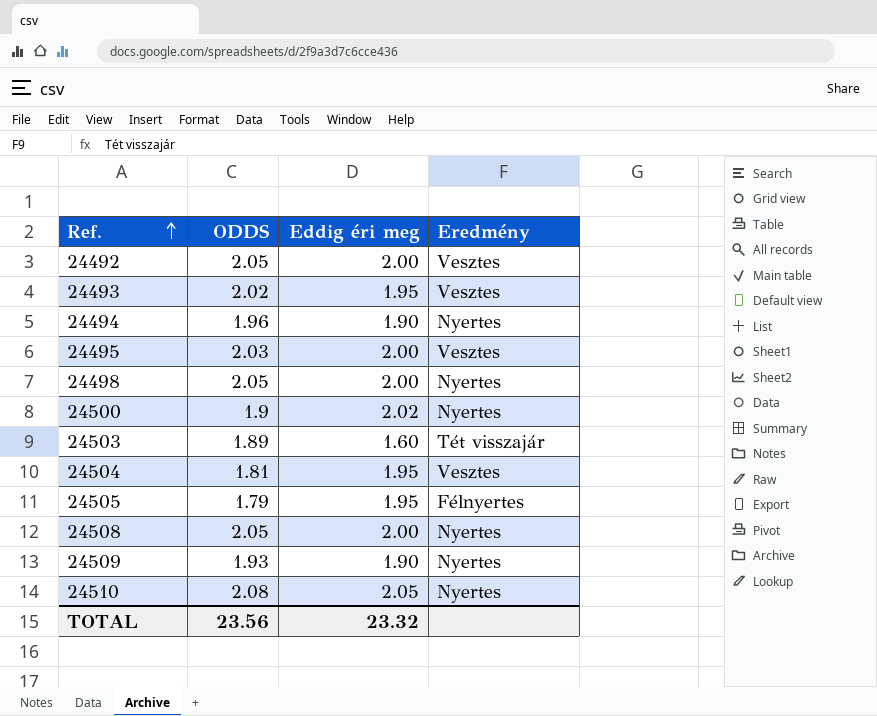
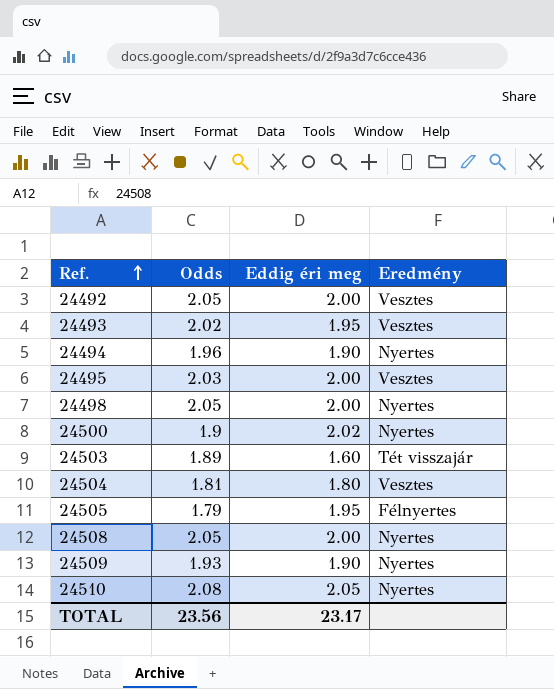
column name: ODDS -> Odds
24504 | Eddig éri meg: 1.95 -> 1.80
TOTAL | Eddig éri meg: 23.32 -> 23.17

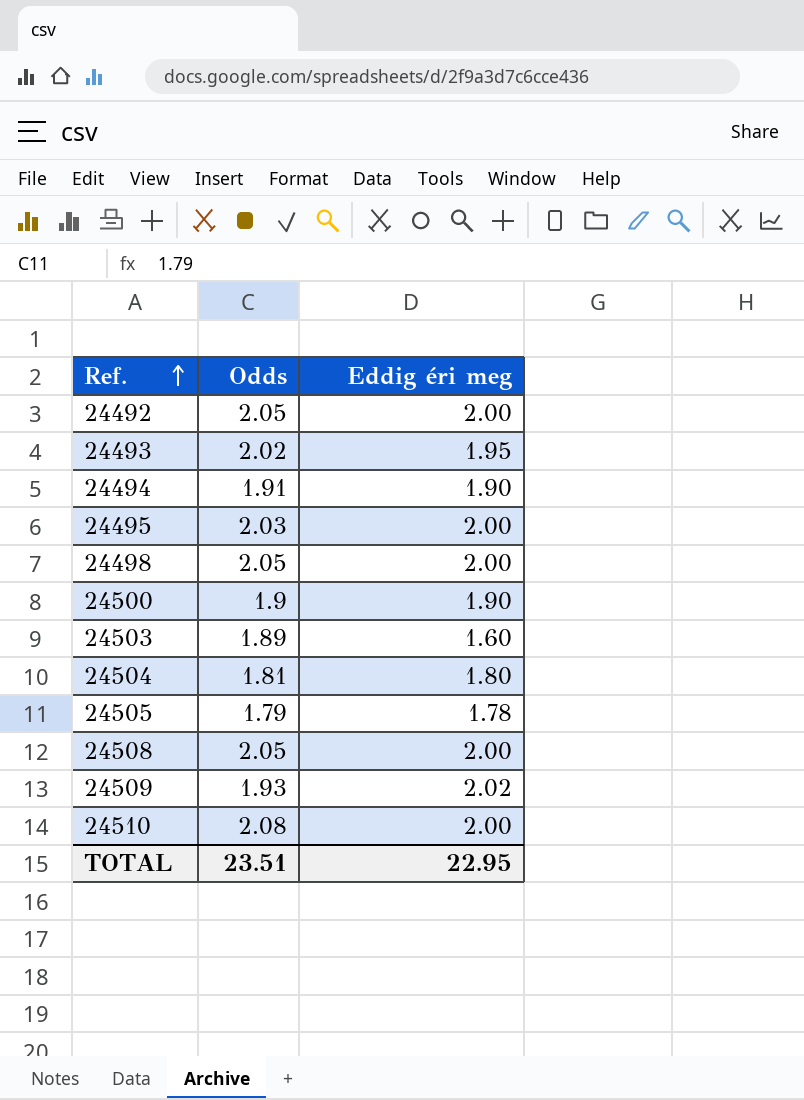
column Eredmény | position: 4 -> none
24494 | Odds: 1.96 -> 1.91
24500 | Eddig éri meg: 2.02 -> 1.90
24505 | Eddig éri meg: 1.95 -> 1.78
24509 | Eddig éri meg: 1.90 -> 2.02
24510 | Eddig éri meg: 2.05 -> 2.00
TOTAL | Odds: 23.56 -> 23.51
TOTAL | Eddig éri meg: 23.17 -> 22.95

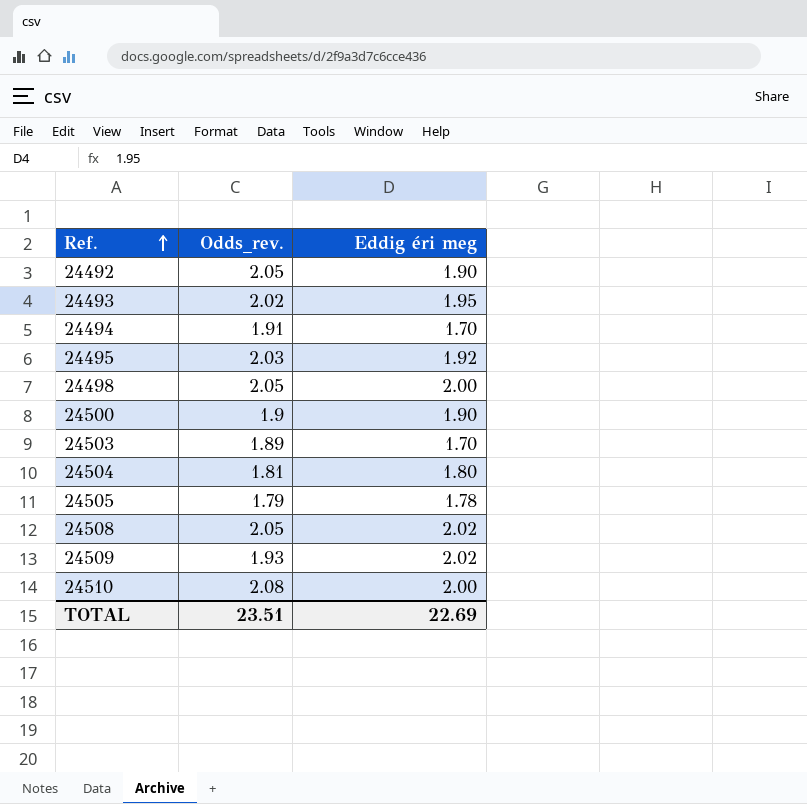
column name: Odds -> Odds_rev.
24492 | Eddig éri meg: 2.00 -> 1.90
24494 | Eddig éri meg: 1.90 -> 1.70
24495 | Eddig éri meg: 2.00 -> 1.92
24503 | Eddig éri meg: 1.60 -> 1.70
24508 | Eddig éri meg: 2.00 -> 2.02
TOTAL | Eddig éri meg: 22.95 -> 22.69

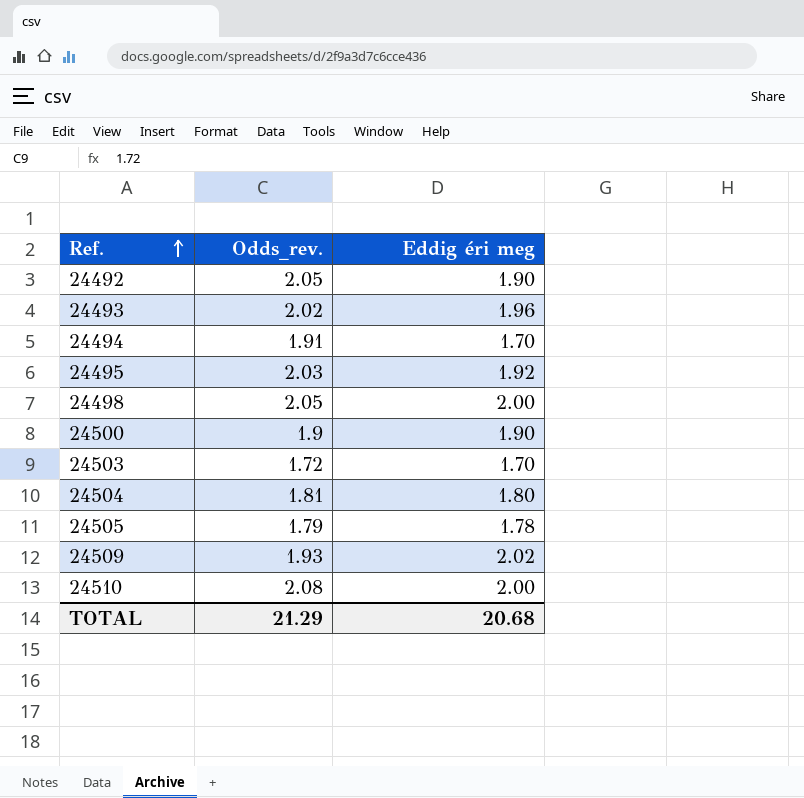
row 24508: 2.05 | 2.02 -> none
24493 | Eddig éri meg: 1.95 -> 1.96
24503 | Odds_rev.: 1.89 -> 1.72
TOTAL | Odds_rev.: 23.51 -> 21.29
TOTAL | Eddig éri meg: 22.69 -> 20.68

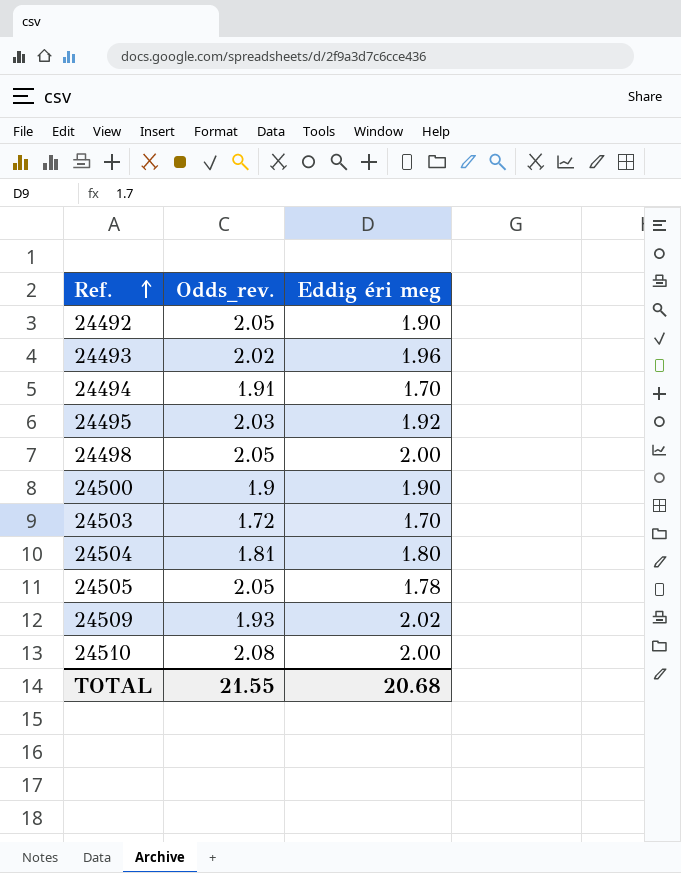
24505 | Odds_rev.: 1.79 -> 2.05
TOTAL | Odds_rev.: 21.29 -> 21.55

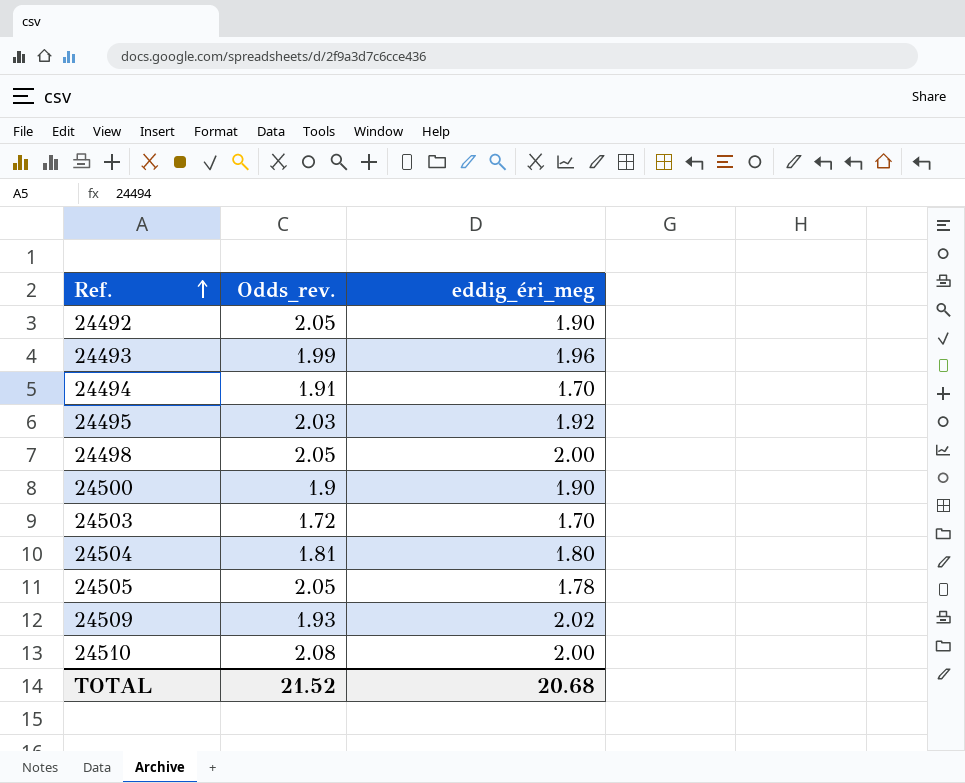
column name: Eddig éri meg -> eddig_éri_meg
24493 | Odds_rev.: 2.02 -> 1.99
TOTAL | Odds_rev.: 21.55 -> 21.52

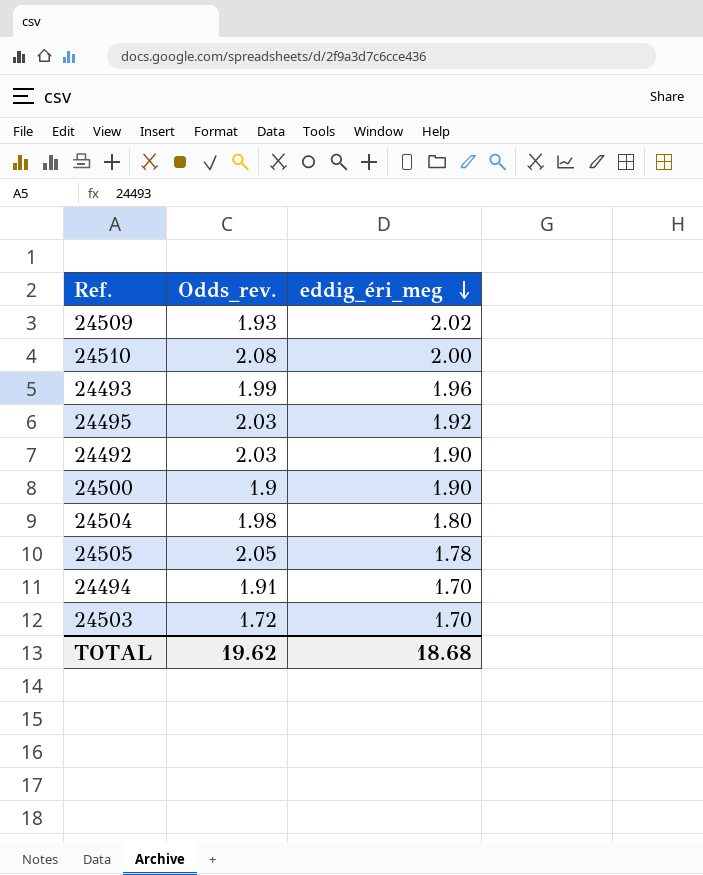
row order: Ref. ascending -> eddig_éri_meg descending
row 24498: 2.05 | 2.00 -> none
24492 | Odds_rev.: 2.05 -> 2.03
24504 | Odds_rev.: 1.81 -> 1.98
TOTAL | Odds_rev.: 21.52 -> 19.62
TOTAL | eddig_éri_meg: 20.68 -> 18.68

